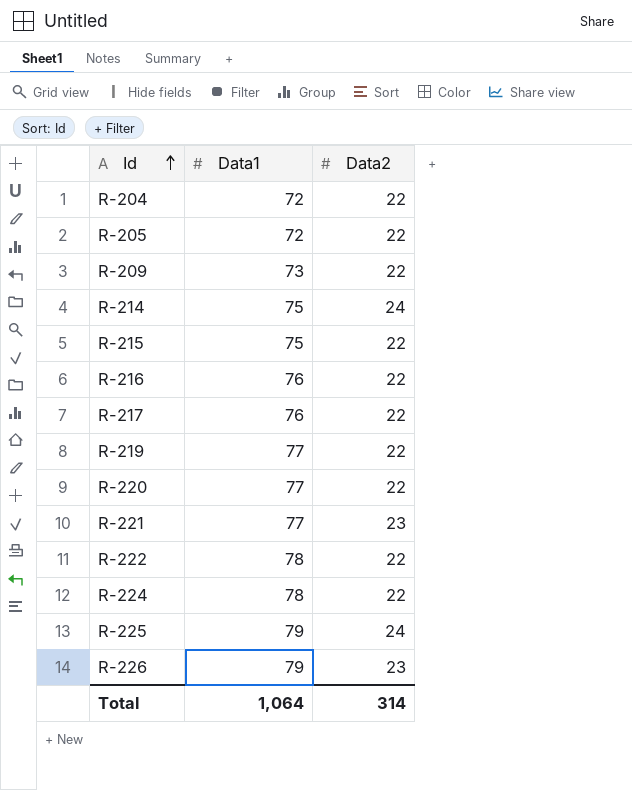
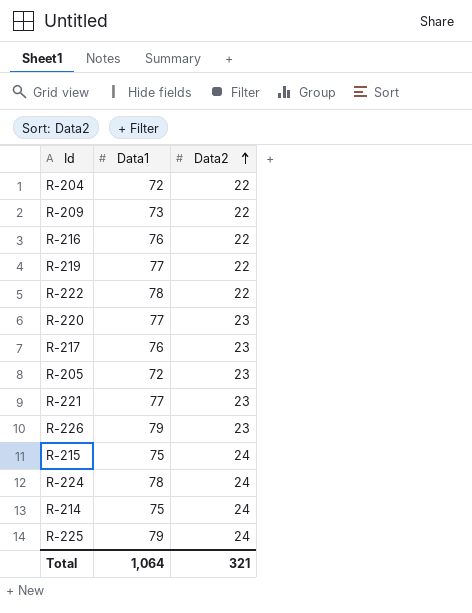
row order: Id ascending -> Data2 ascending
R-220 | Data2: 22 -> 23
R-217 | Data2: 22 -> 23
R-205 | Data2: 22 -> 23
R-215 | Data2: 22 -> 24
R-224 | Data2: 22 -> 24
Total | Data2: 314 -> 321

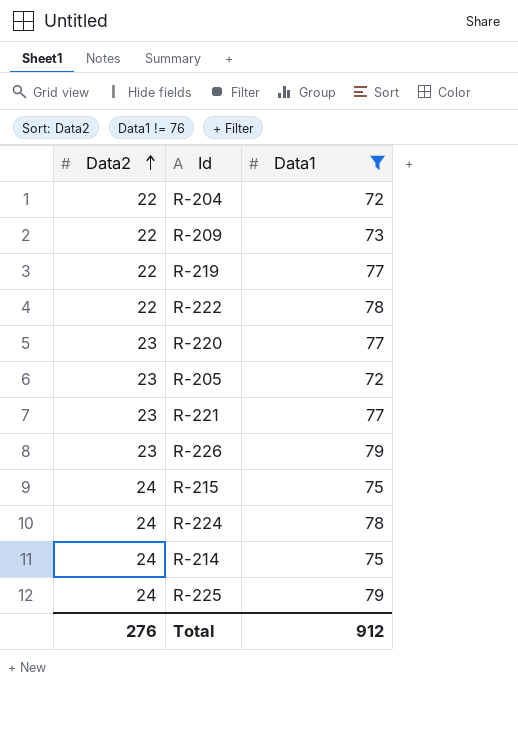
filter: none -> Data1 != 76
column Data2 | position: 3 -> 1
Total | Data2: 321 -> 276
Total | Data1: 1,064 -> 912

